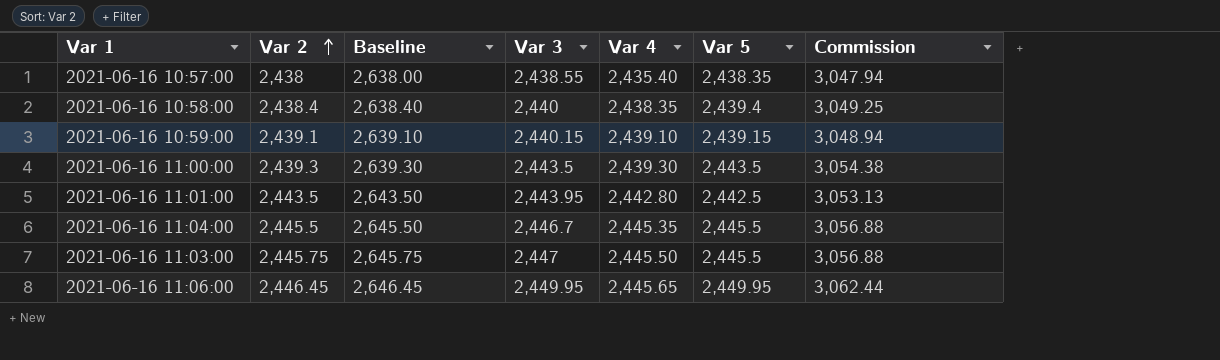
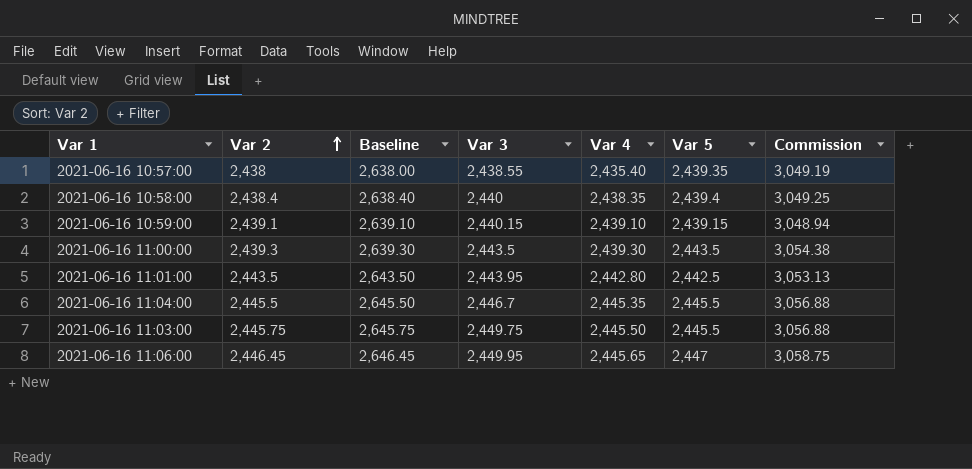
2021-06-16 10:57:00 | Var 5: 2,438.35 -> 2,439.35
2021-06-16 10:57:00 | Commission: 3,047.94 -> 3,049.19
2021-06-16 11:03:00 | Var 3: 2,447 -> 2,449.75
2021-06-16 11:06:00 | Var 5: 2,449.95 -> 2,447
2021-06-16 11:06:00 | Commission: 3,062.44 -> 3,058.75

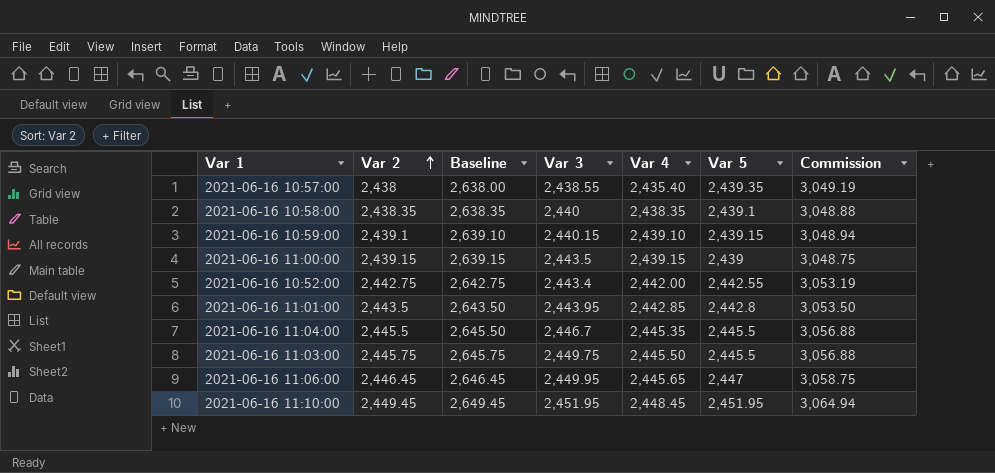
2021-06-16 10:58:00 | Var 2: 2,438.4 -> 2,438.35
2021-06-16 10:58:00 | Baseline: 2,638.40 -> 2,638.35
2021-06-16 10:58:00 | Var 5: 2,439.4 -> 2,439.1
2021-06-16 10:58:00 | Commission: 3,049.25 -> 3,048.88
2021-06-16 11:00:00 | Var 2: 2,439.3 -> 2,439.15
2021-06-16 11:00:00 | Baseline: 2,639.30 -> 2,639.15
2021-06-16 11:00:00 | Var 4: 2,439.30 -> 2,439.15
2021-06-16 11:00:00 | Var 5: 2,443.5 -> 2,439
2021-06-16 11:00:00 | Commission: 3,054.38 -> 3,048.75
row 2021-06-16 10:52:00: none -> 2,442.75 | 2,642.75 | 2,443.4 | 2,442.00 | 2,442.55 | 3,053.19
2021-06-16 11:01:00 | Var 4: 2,442.80 -> 2,442.85
2021-06-16 11:01:00 | Var 5: 2,442.5 -> 2,442.8
2021-06-16 11:01:00 | Commission: 3,053.13 -> 3,053.50
row 2021-06-16 11:10:00: none -> 2,449.45 | 2,649.45 | 2,451.95 | 2,448.45 | 2,451.95 | 3,064.94

